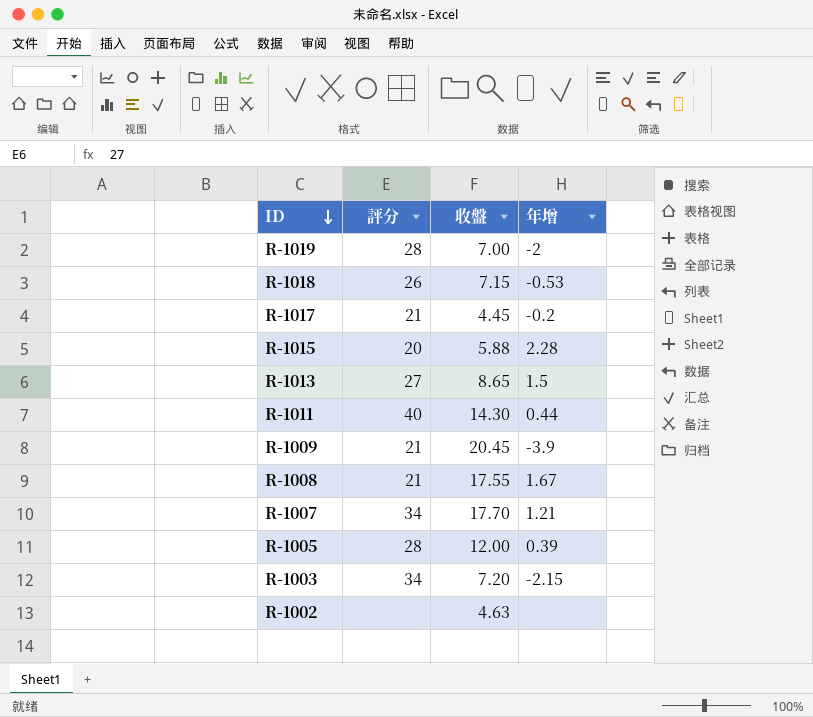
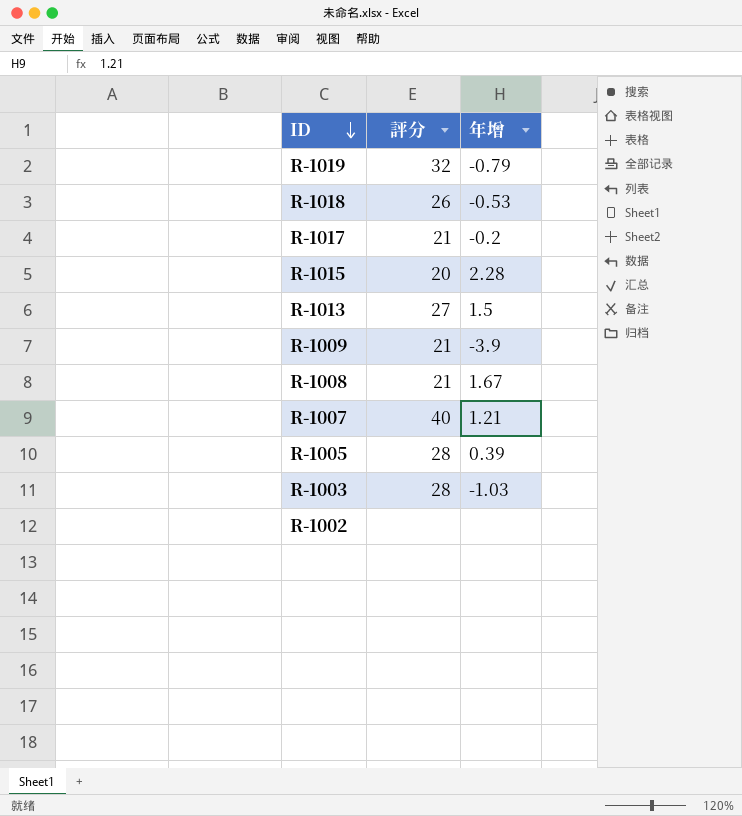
column 收盤 | position: 3 -> none
row R-1011: 40 | 14.30 | 0.44 -> none
R-1019 | 評分: 28 -> 32
R-1019 | 年增: -2 -> -0.79
R-1007 | 評分: 34 -> 40
R-1003 | 評分: 34 -> 28
R-1003 | 年增: -2.15 -> -1.03

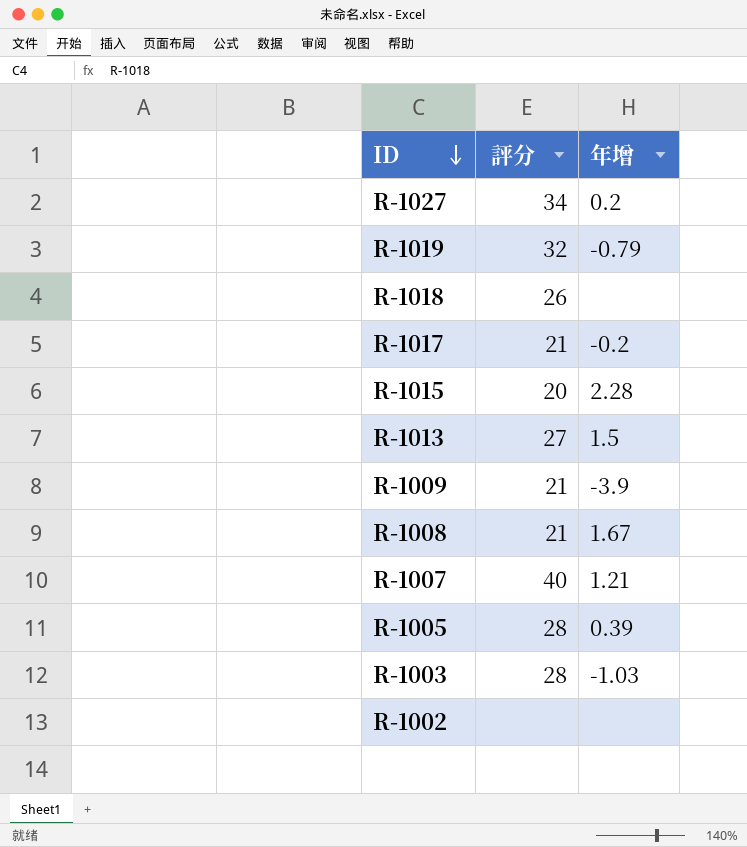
row R-1027: none -> 34 | 0.2
R-1018 | 年增: -0.53 -> none

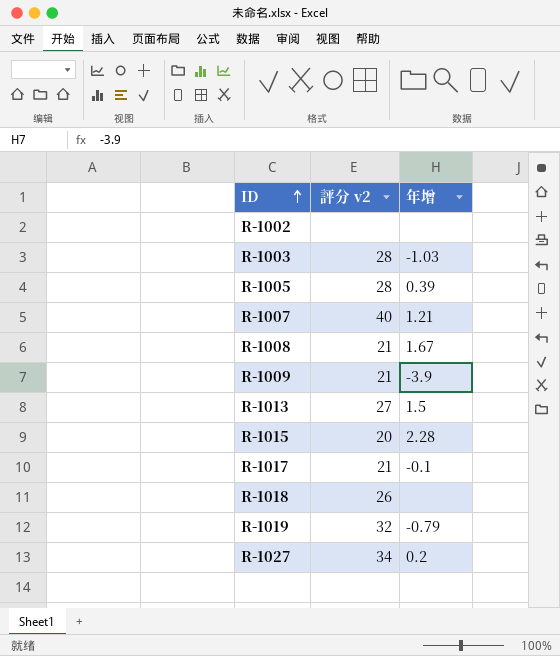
row order: ID descending -> ID ascending
column name: 評分 -> 評分 v2
R-1017 | 年增: -0.2 -> -0.1

